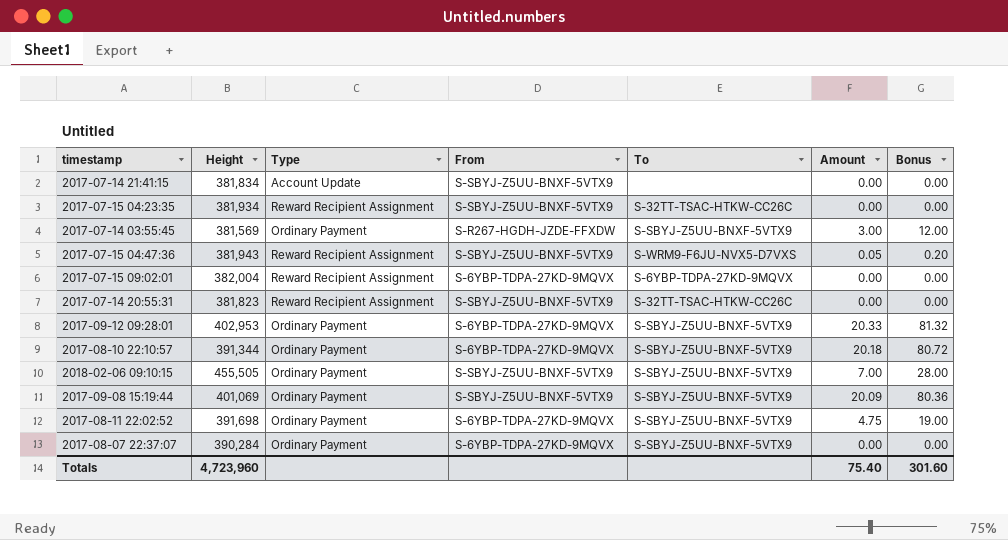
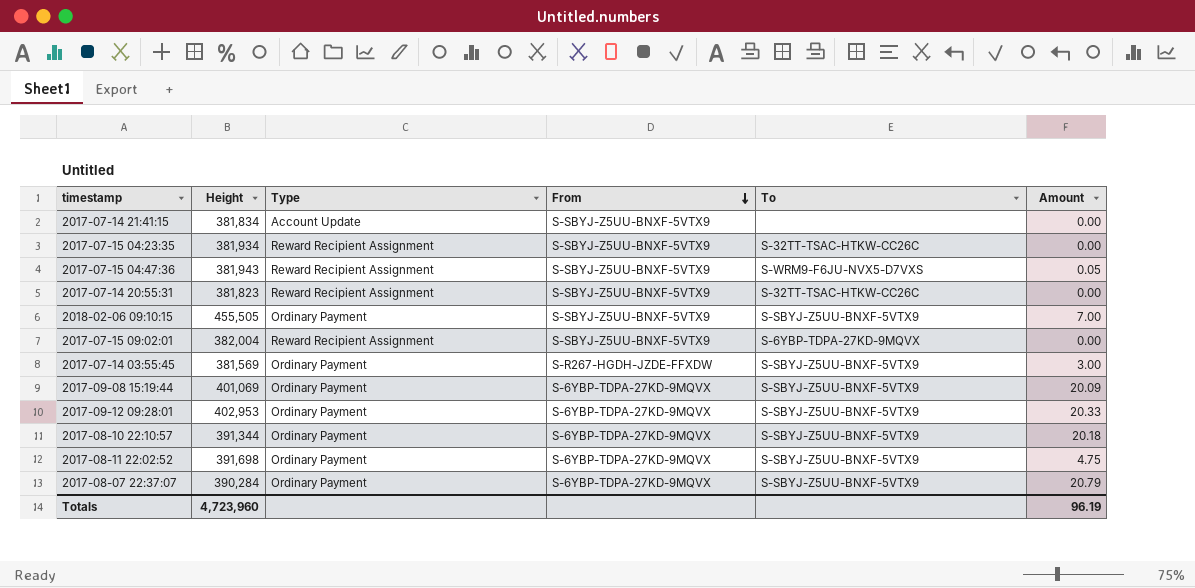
row order: none -> From descending
column Bonus | formula: [Amount] * 4 -> none
2017-07-15 09:02:01 | From: S-6YBP-TDPA-27KD-9MQVX -> S-SBYJ-Z5UU-BNXF-5VTX9
2017-09-08 15:19:44 | From: S-SBYJ-Z5UU-BNXF-5VTX9 -> S-6YBP-TDPA-27KD-9MQVX
2017-08-07 22:37:07 | Amount: 0.00 -> 20.79
Totals | Amount: 75.40 -> 96.19

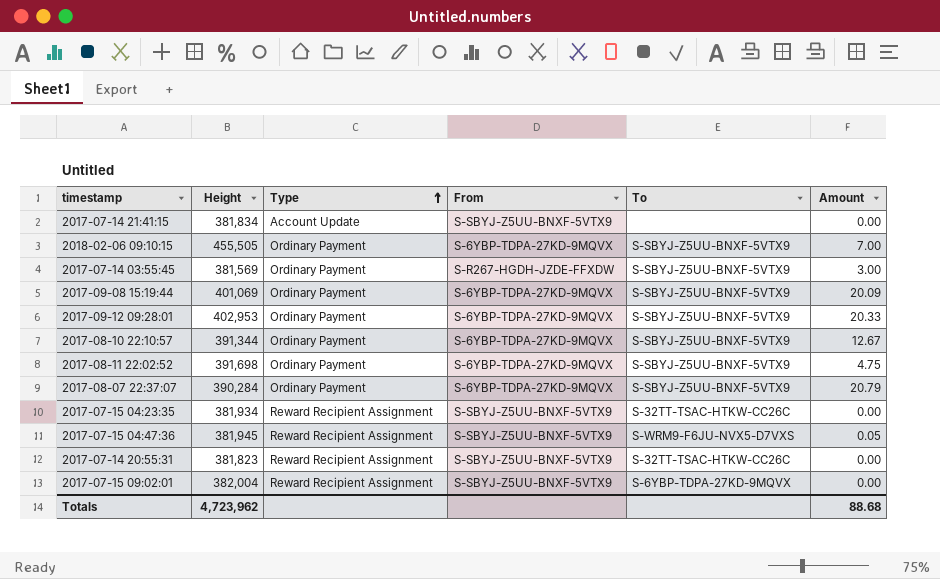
row order: From descending -> Type ascending
2018-02-06 09:10:15 | From: S-SBYJ-Z5UU-BNXF-5VTX9 -> S-6YBP-TDPA-27KD-9MQVX
2017-08-10 22:10:57 | Amount: 20.18 -> 12.67
2017-07-15 04:47:36 | Height: 381,943 -> 381,945
Totals | Height: 4,723,960 -> 4,723,962
Totals | Amount: 96.19 -> 88.68

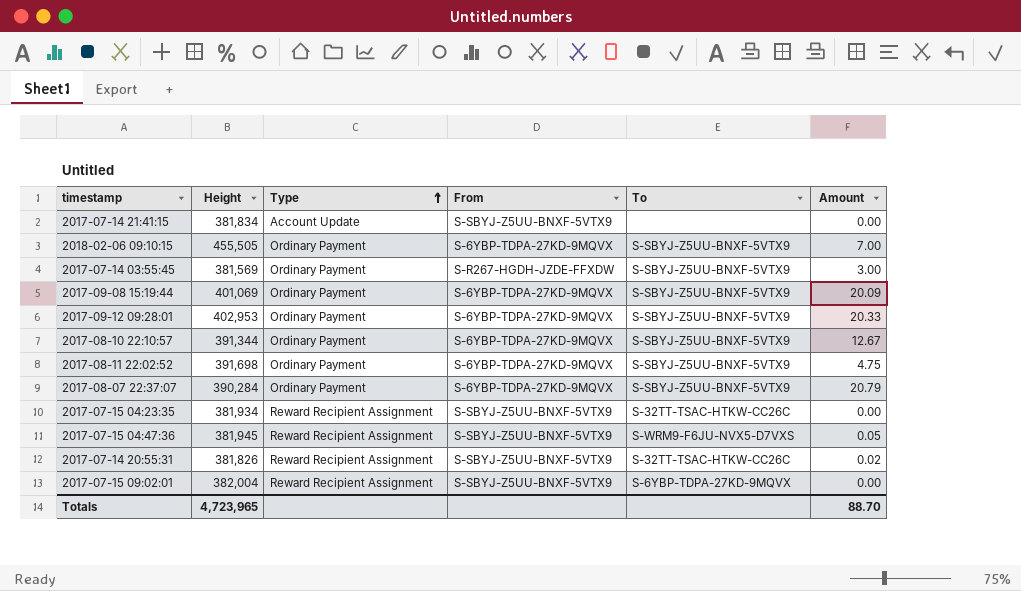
2017-07-14 20:55:31 | Height: 381,823 -> 381,826
2017-07-14 20:55:31 | Amount: 0.00 -> 0.02
Totals | Height: 4,723,962 -> 4,723,965
Totals | Amount: 88.68 -> 88.70

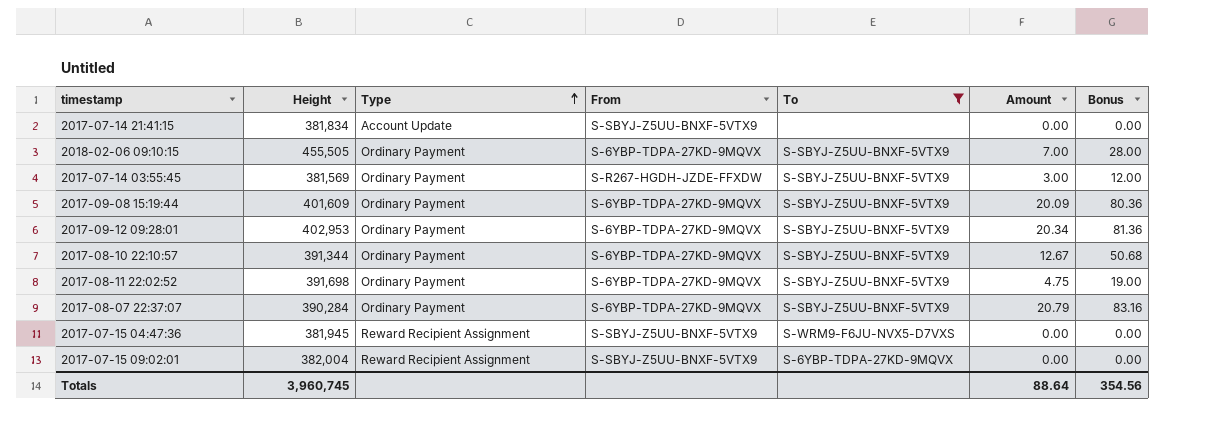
filter: none -> To != S-32TT-TSAC-HTKW-CC26C
column Bonus | formula: none -> [Amount] * 4
2017-09-08 15:19:44 | Height: 401,069 -> 401,609
2017-09-12 09:28:01 | Amount: 20.33 -> 20.34
2017-07-15 04:47:36 | Amount: 0.05 -> 0.00
Totals | Height: 4,723,965 -> 3,960,745
Totals | Amount: 88.70 -> 88.64

